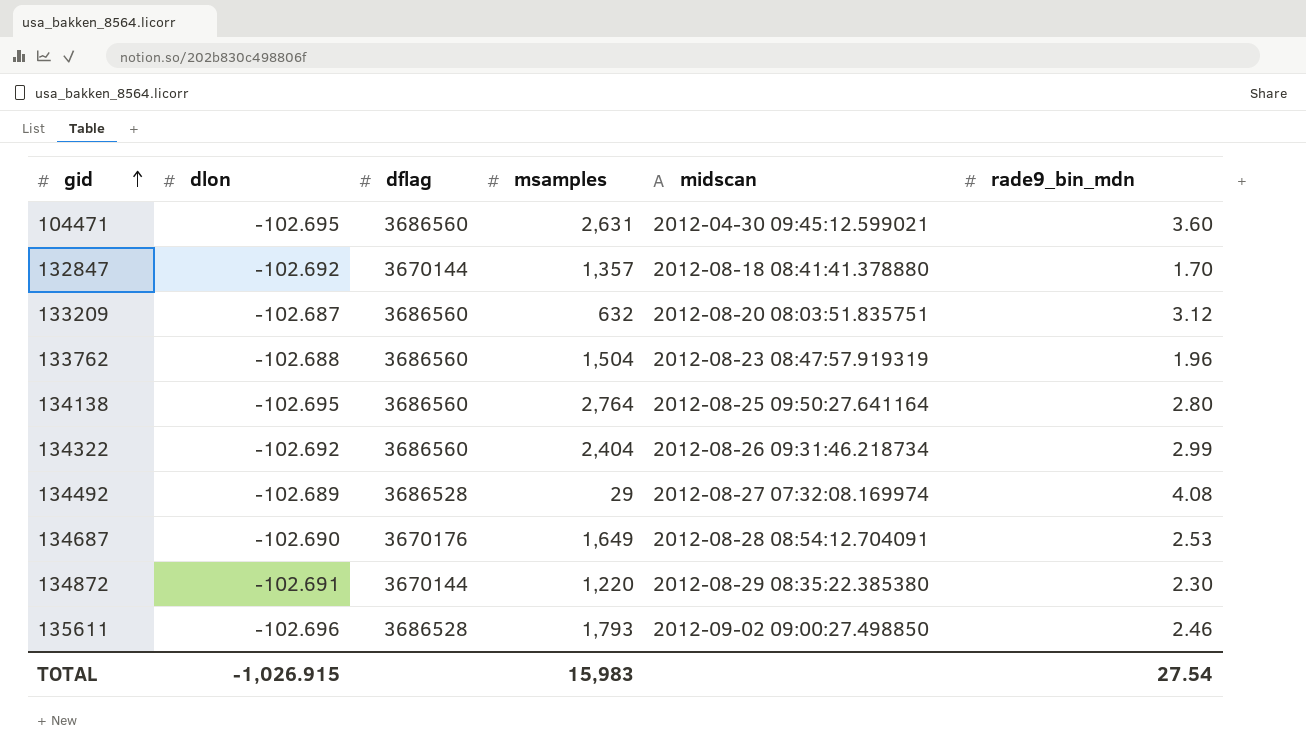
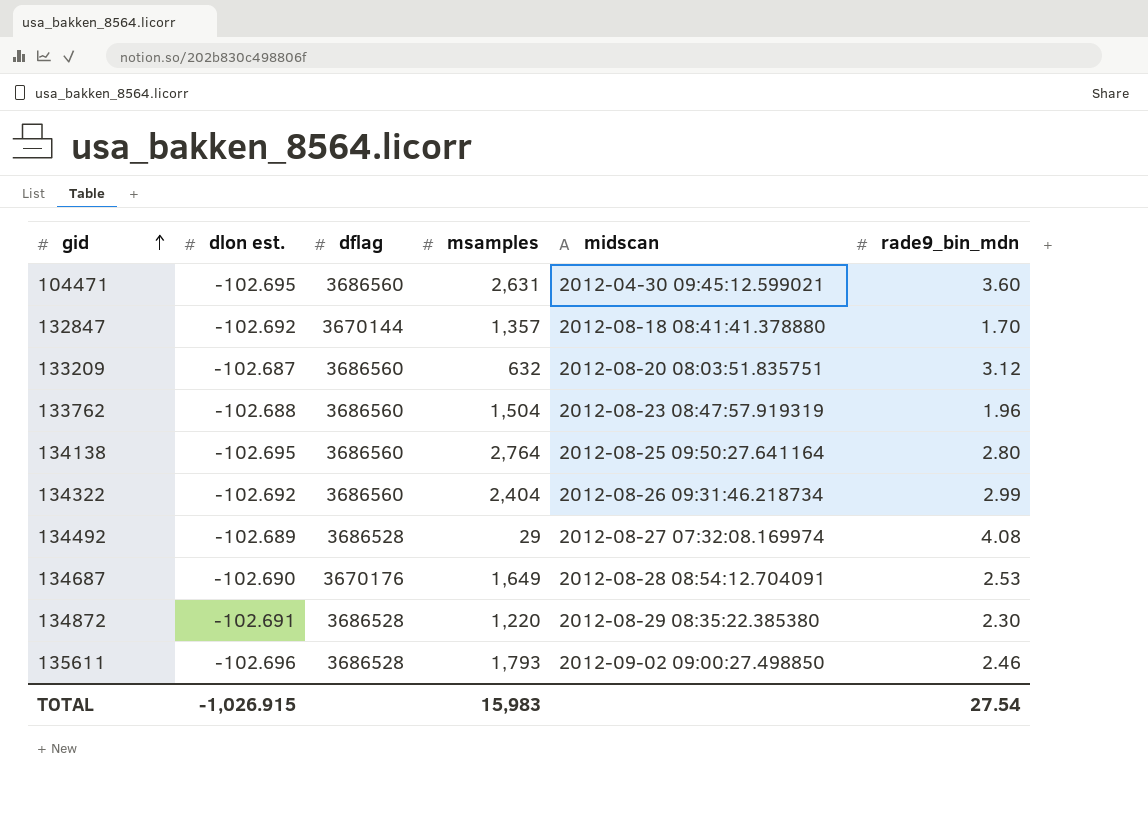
column name: dlon -> dlon est.
134872 | dflag: 3670144 -> 3686528

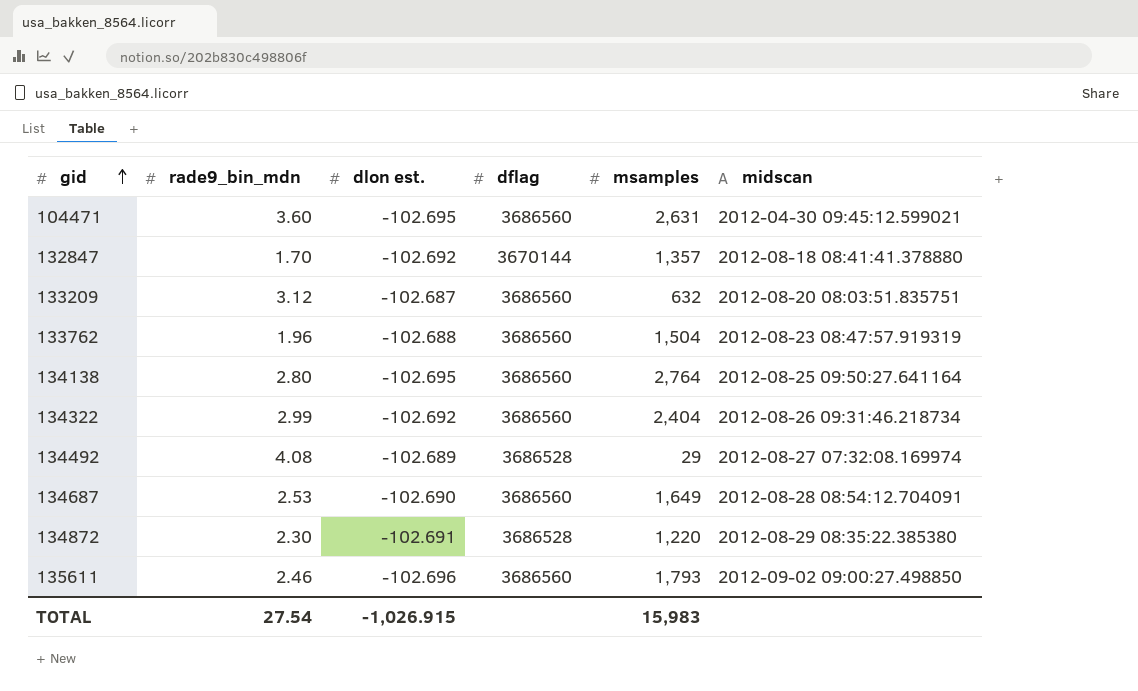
column rade9_bin_mdn | position: 6 -> 2
134687 | dflag: 3670176 -> 3686560
135611 | dflag: 3686528 -> 3686560

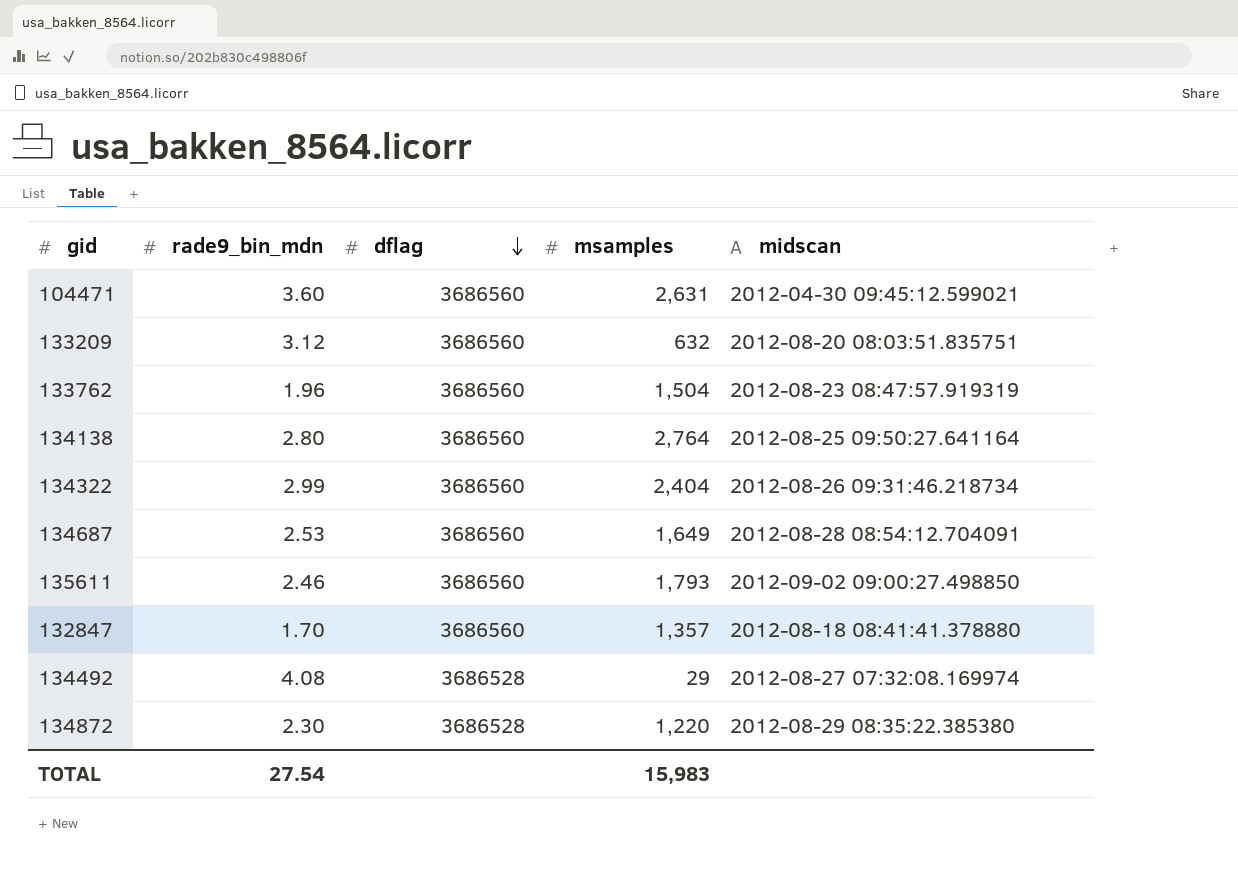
row order: gid ascending -> dflag descending
column dlon est. | position: 3 -> none
132847 | dflag: 3670144 -> 3686560

